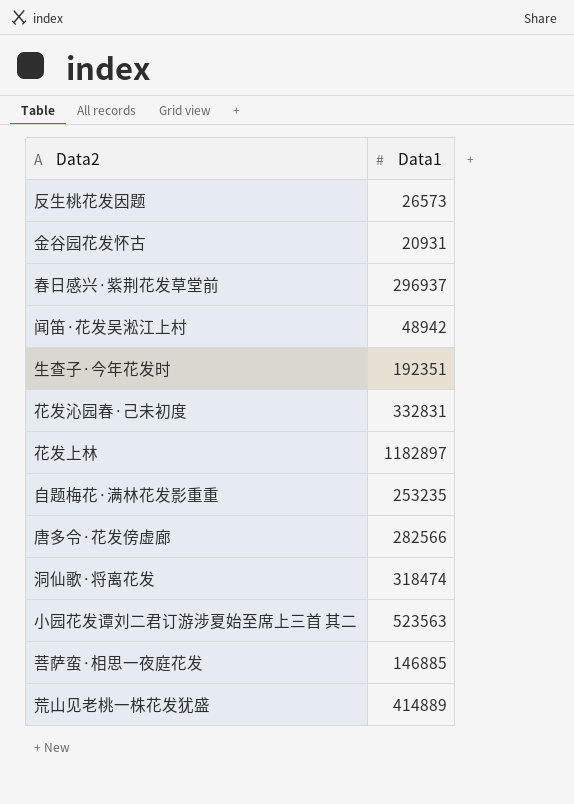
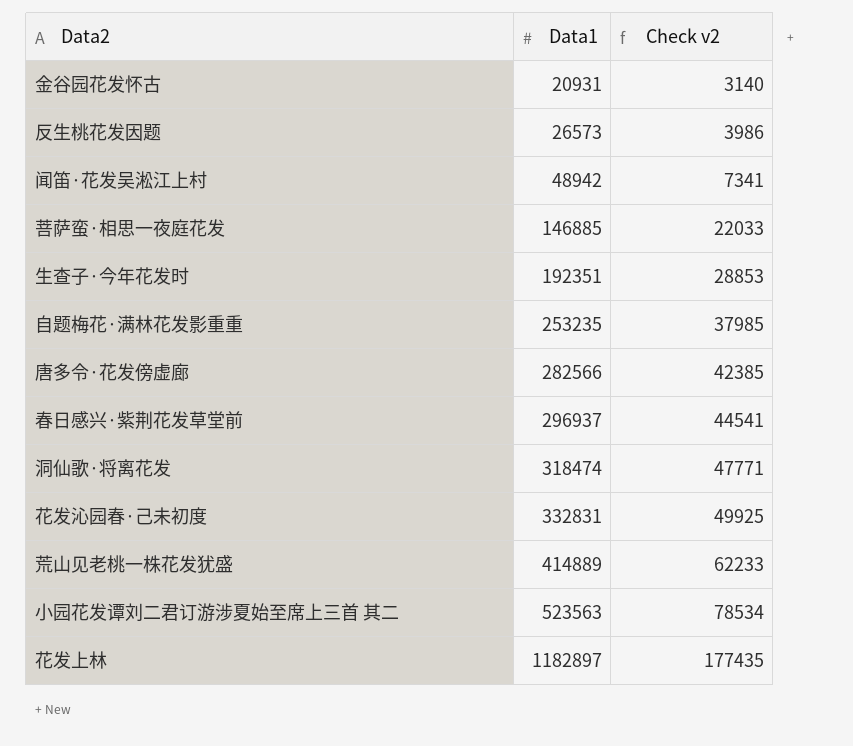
row order: none -> Data1 ascending
column Check v2 | formula: none -> [Data1] * 0.15

